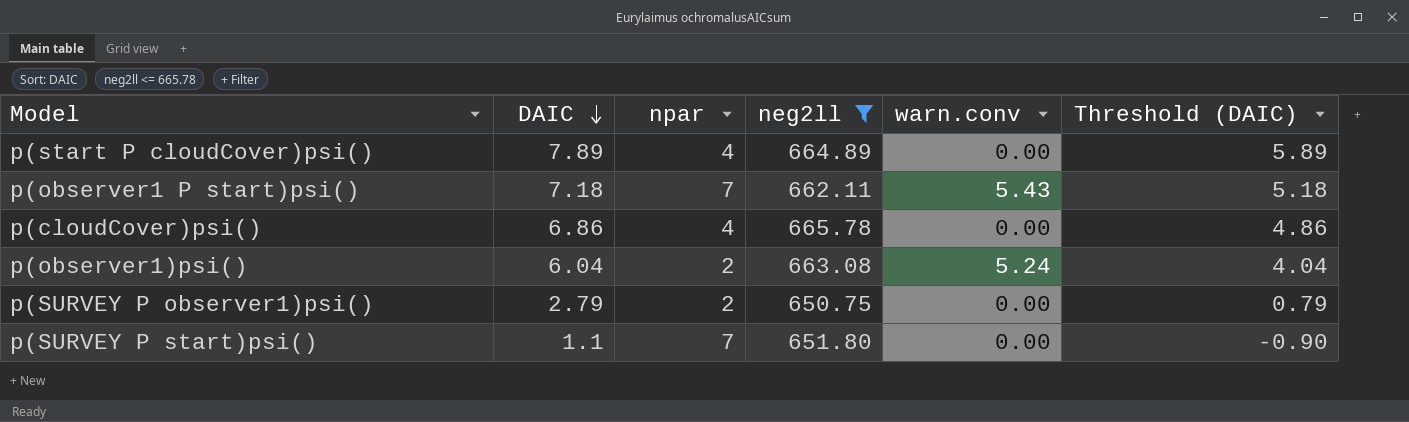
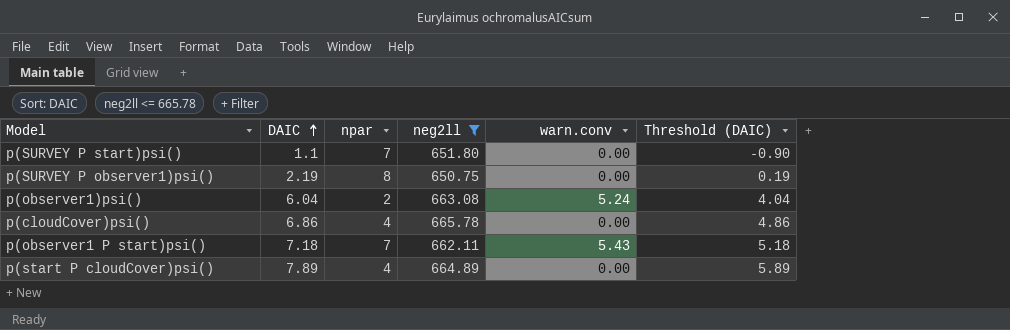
row order: DAIC descending -> DAIC ascending
p(SURVEY P observer1)psi() | DAIC: 2.79 -> 2.19
p(SURVEY P observer1)psi() | npar: 2 -> 8
p(SURVEY P observer1)psi() | Threshold (DAIC): 0.79 -> 0.19

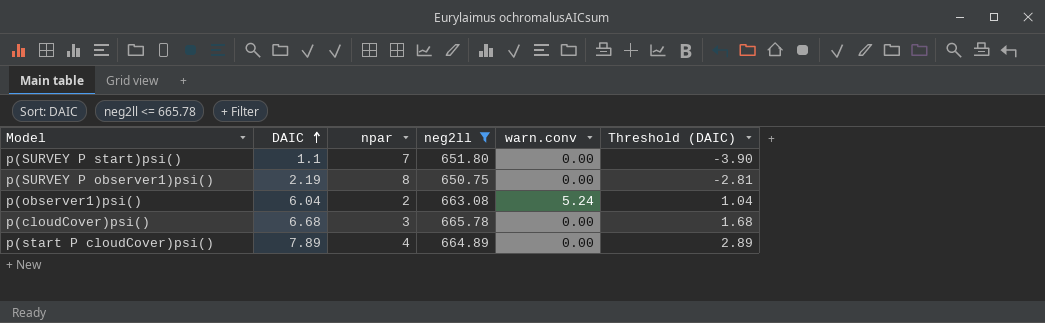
column Threshold (DAIC) | formula: [DAIC] - 2 -> [DAIC] - 5
row p(observer1 P start)psi(): 7.18 | 7 | 662.11 | 5.43 | 5.18 -> none
p(cloudCover)psi() | DAIC: 6.86 -> 6.68
p(cloudCover)psi() | npar: 4 -> 3

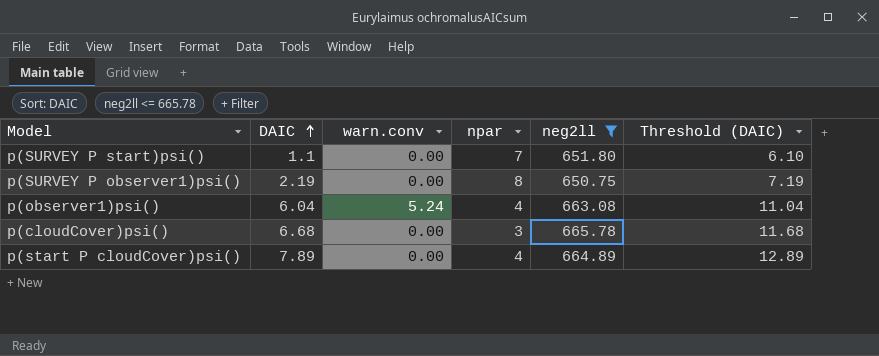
column warn.conv | position: 5 -> 3
column Threshold (DAIC) | formula: [DAIC] - 5 -> [DAIC] + 5
p(observer1)psi() | npar: 2 -> 4

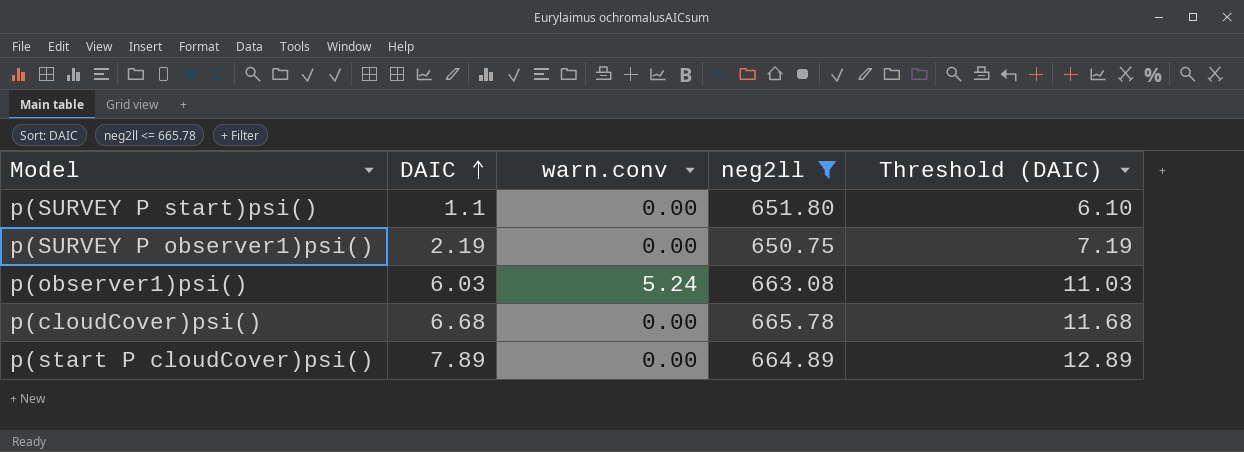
column npar | position: 4 -> none
p(observer1)psi() | DAIC: 6.04 -> 6.03
p(observer1)psi() | Threshold (DAIC): 11.04 -> 11.03

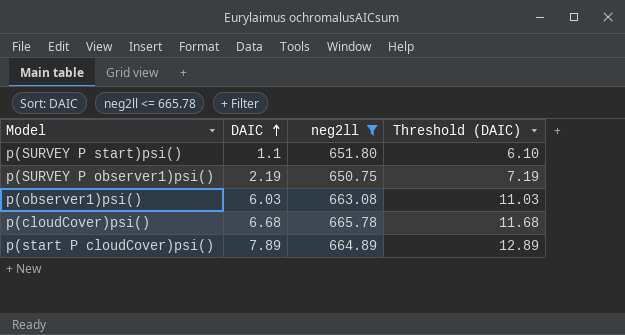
column warn.conv | position: 3 -> none

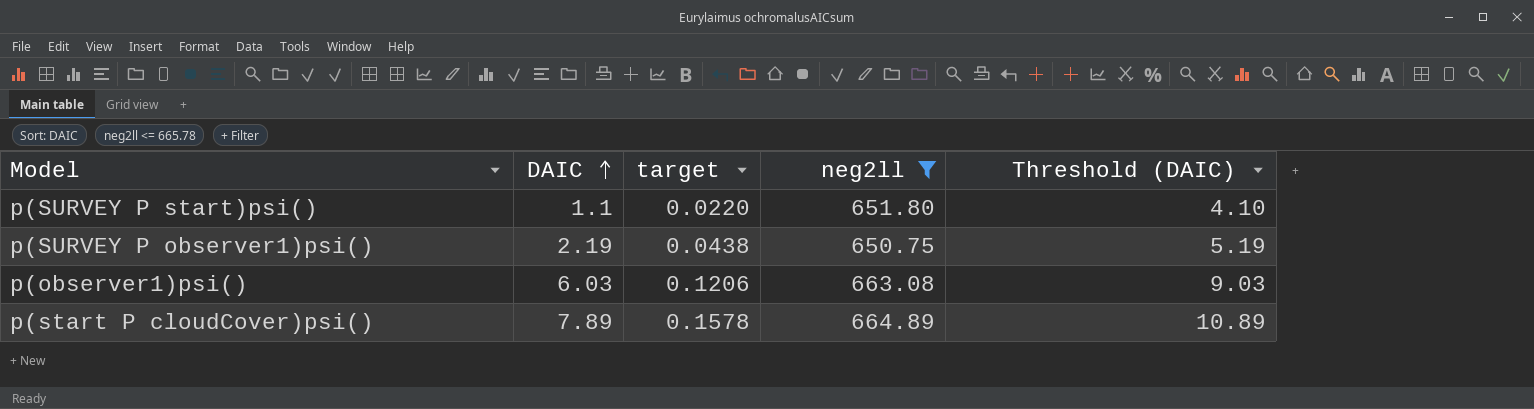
column target | formula: none -> [DAIC] * 0.02
column Threshold (DAIC) | formula: [DAIC] + 5 -> [DAIC] + 3
row p(cloudCover)psi(): 6.68 | 665.78 | 11.68 -> none

